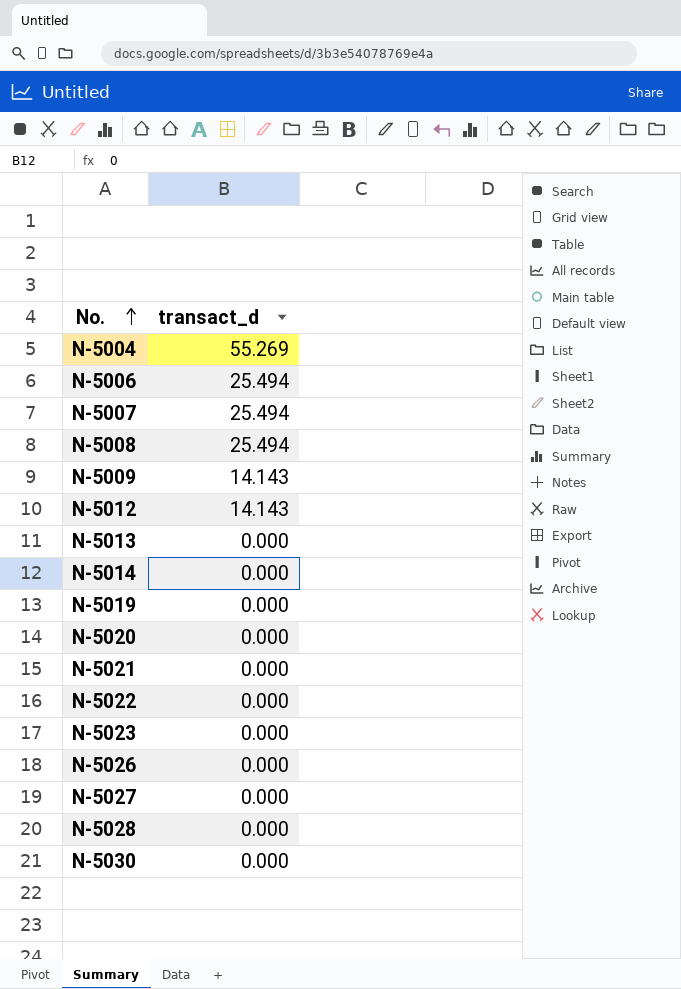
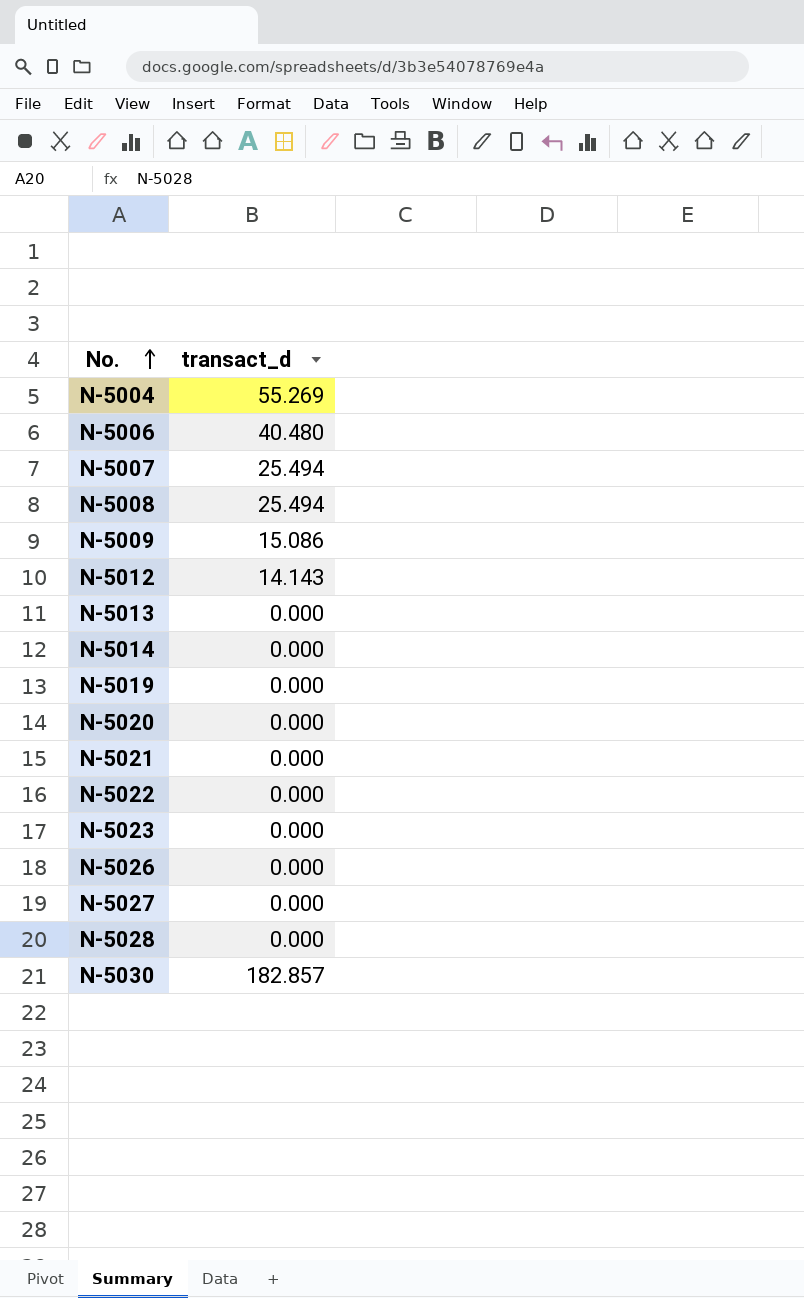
N-5006 | transact_d: 25.494 -> 40.480
N-5009 | transact_d: 14.143 -> 15.086
N-5030 | transact_d: 0.000 -> 182.857

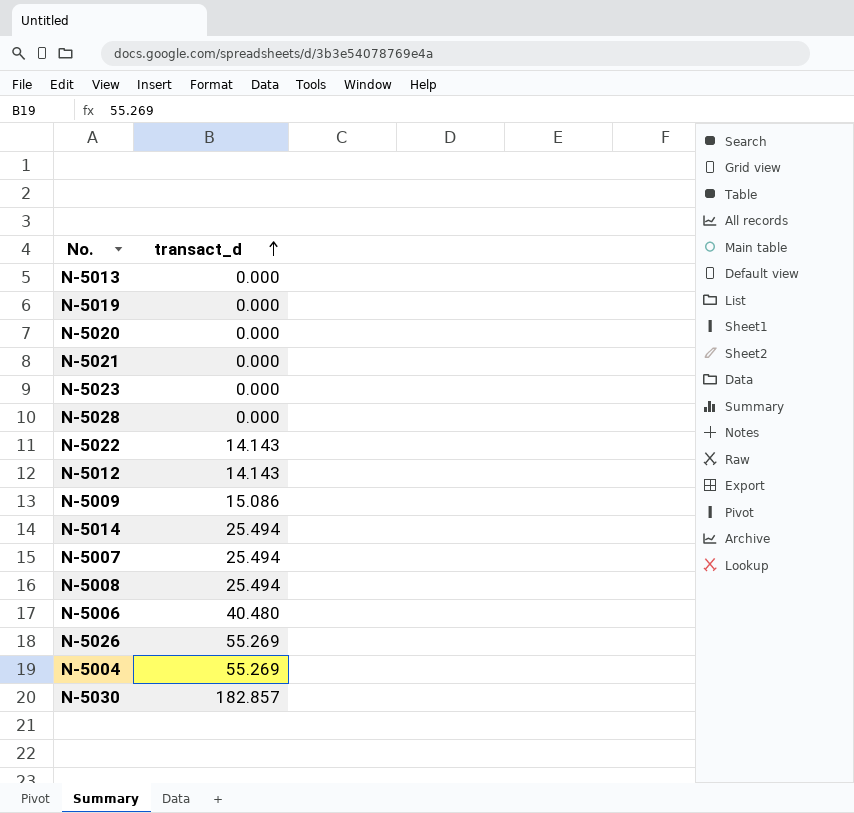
row order: No. ascending -> transact_d ascending
row N-5027: 0.000 -> none
N-5022 | transact_d: 0.000 -> 14.143
N-5014 | transact_d: 0.000 -> 25.494
N-5026 | transact_d: 0.000 -> 55.269

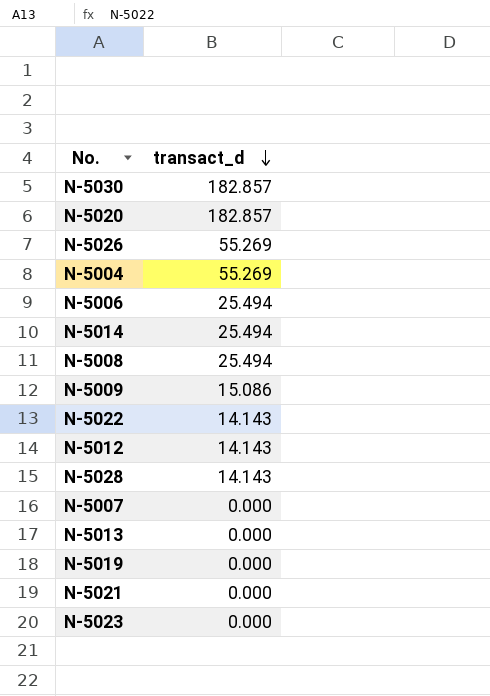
row order: transact_d ascending -> transact_d descending
N-5020 | transact_d: 0.000 -> 182.857
N-5006 | transact_d: 40.480 -> 25.494
N-5028 | transact_d: 0.000 -> 14.143
N-5007 | transact_d: 25.494 -> 0.000

